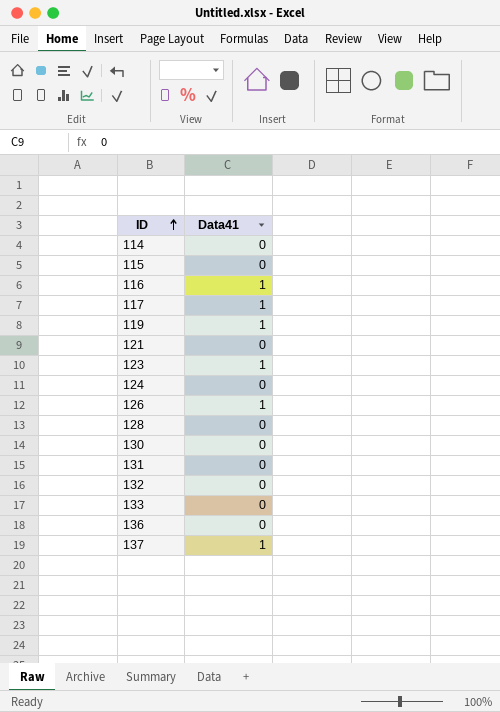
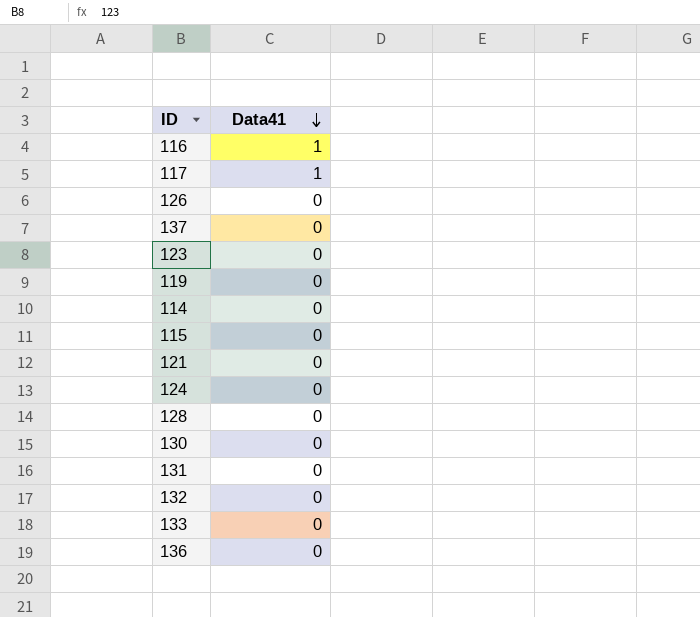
row order: ID ascending -> Data41 descending
126 | Data41: 1 -> 0
137 | Data41: 1 -> 0
123 | Data41: 1 -> 0
119 | Data41: 1 -> 0

